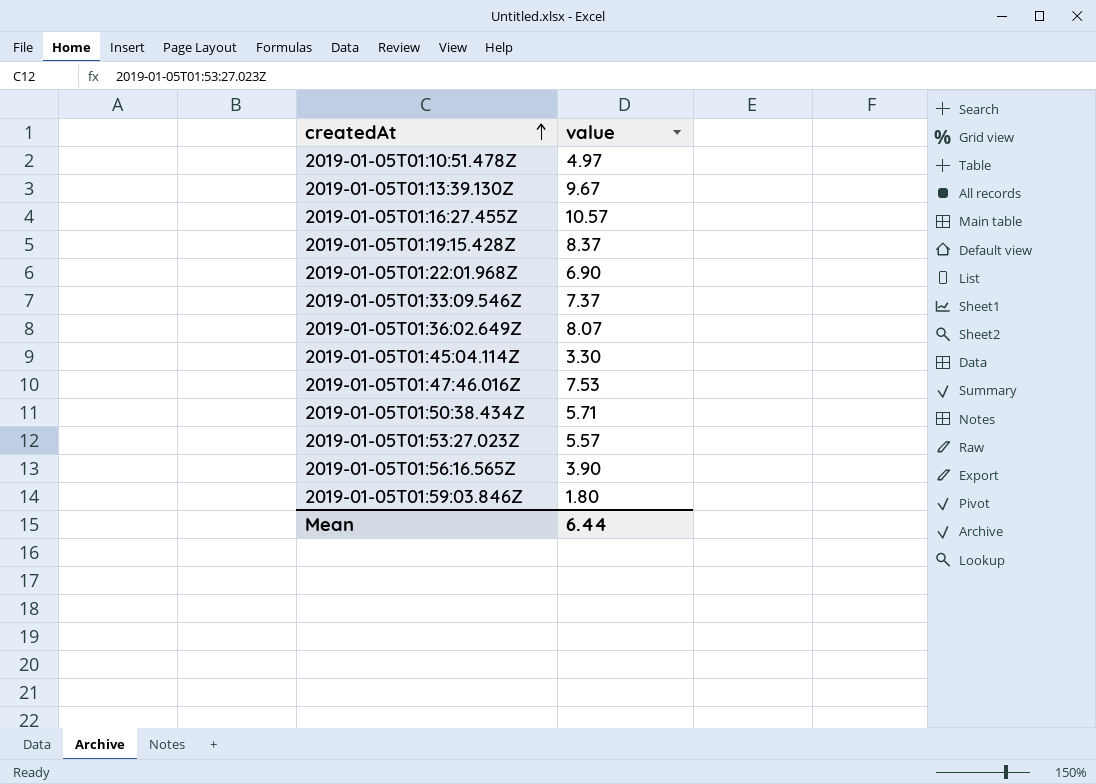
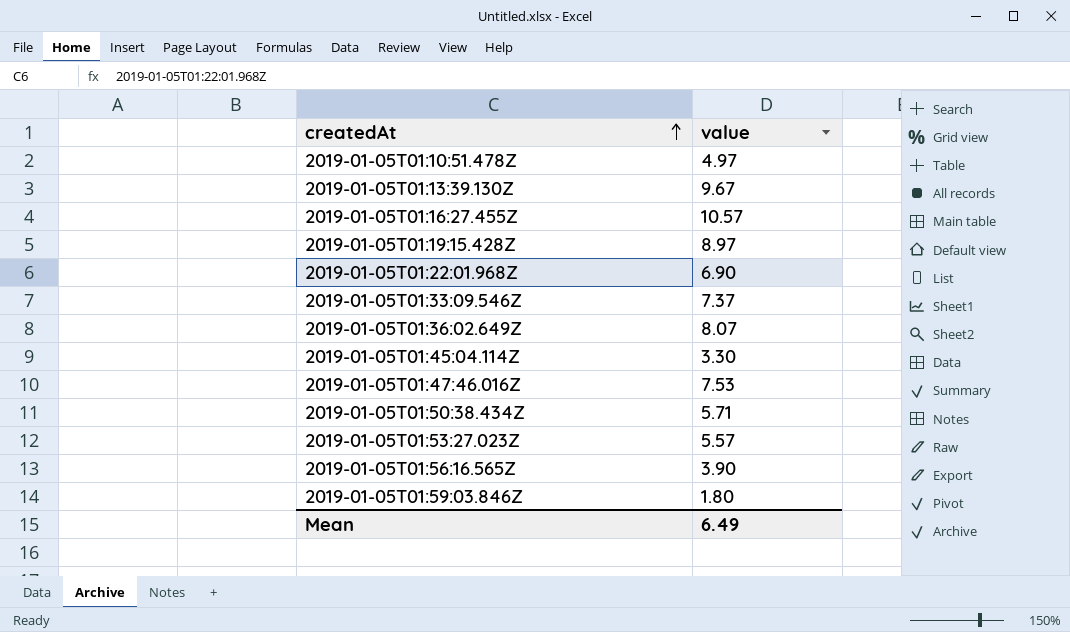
2019-01-05T01:19:15.428Z | value: 8.37 -> 8.97
Mean | value: 6.44 -> 6.49

